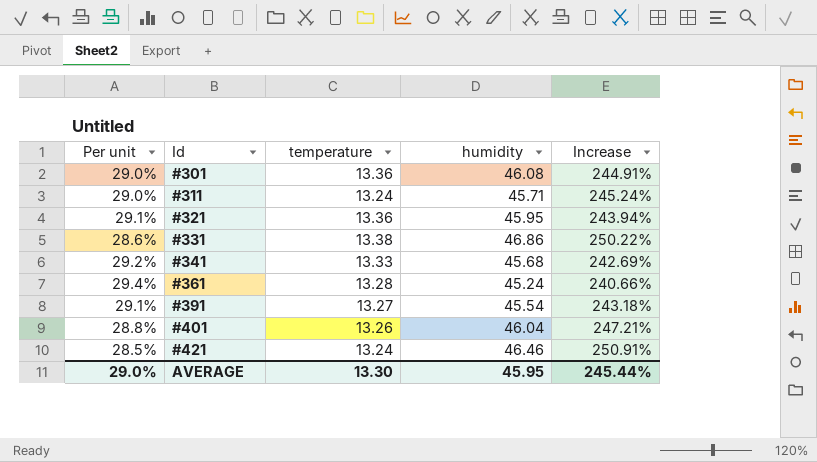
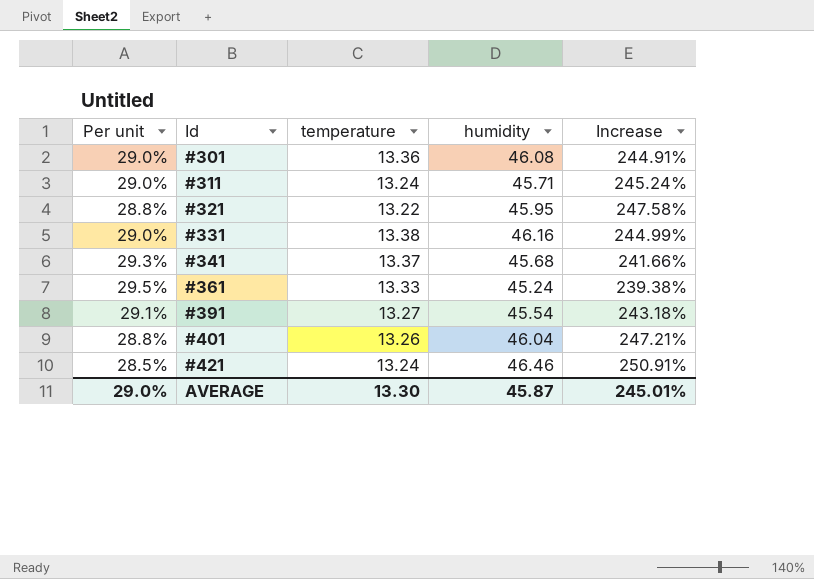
#321 | Per unit: 29.1% -> 28.8%
#321 | temperature: 13.36 -> 13.22
#321 | Increase: 243.94% -> 247.58%
#331 | Per unit: 28.6% -> 29.0%
#331 | humidity: 46.86 -> 46.16
#331 | Increase: 250.22% -> 244.99%
#341 | Per unit: 29.2% -> 29.3%
#341 | temperature: 13.33 -> 13.37
#341 | Increase: 242.69% -> 241.66%
#361 | Per unit: 29.4% -> 29.5%
#361 | temperature: 13.28 -> 13.33
#361 | Increase: 240.66% -> 239.38%
AVERAGE | humidity: 45.95 -> 45.87
AVERAGE | Increase: 245.44% -> 245.01%

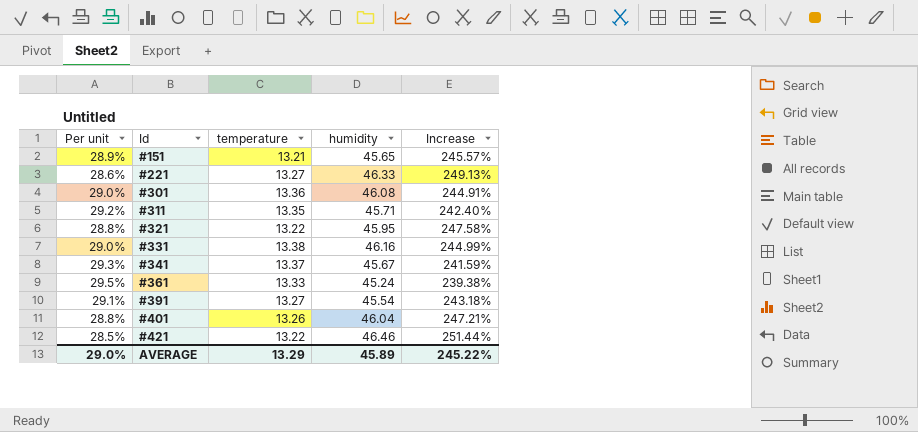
row #151: none -> 28.9% | 13.21 | 45.65 | 245.57%
row #221: none -> 28.6% | 13.27 | 46.33 | 249.13%
#311 | Per unit: 29.0% -> 29.2%
#311 | temperature: 13.24 -> 13.35
#311 | Increase: 245.24% -> 242.40%
#341 | humidity: 45.68 -> 45.67
#341 | Increase: 241.66% -> 241.59%
#421 | temperature: 13.24 -> 13.22
#421 | Increase: 250.91% -> 251.44%
AVERAGE | temperature: 13.30 -> 13.29
AVERAGE | humidity: 45.87 -> 45.89
AVERAGE | Increase: 245.01% -> 245.22%

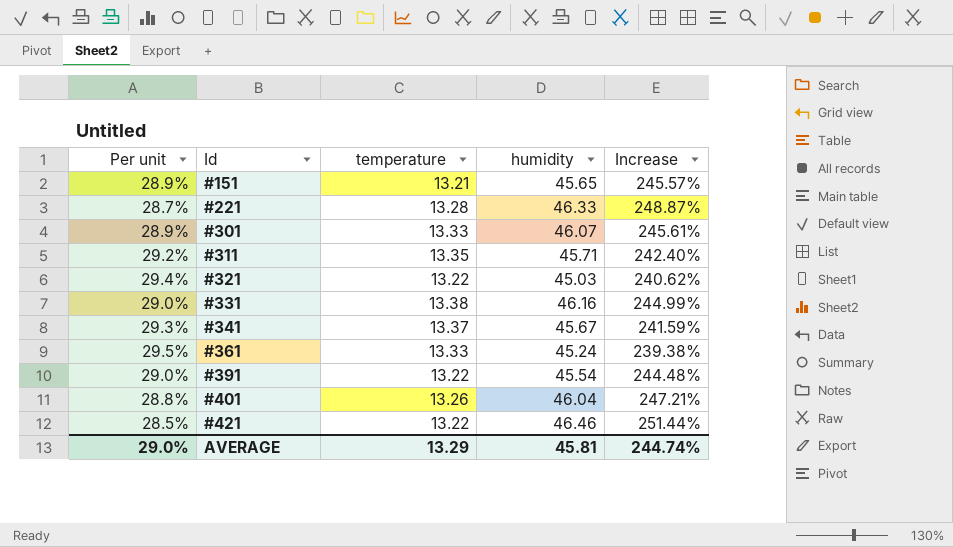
#221 | Per unit: 28.6% -> 28.7%
#221 | temperature: 13.27 -> 13.28
#221 | Increase: 249.13% -> 248.87%
#301 | Per unit: 29.0% -> 28.9%
#301 | temperature: 13.36 -> 13.33
#301 | humidity: 46.08 -> 46.07
#301 | Increase: 244.91% -> 245.61%
#321 | Per unit: 28.8% -> 29.4%
#321 | humidity: 45.95 -> 45.03
#321 | Increase: 247.58% -> 240.62%
#391 | Per unit: 29.1% -> 29.0%
#391 | temperature: 13.27 -> 13.22
#391 | Increase: 243.18% -> 244.48%
AVERAGE | humidity: 45.89 -> 45.81
AVERAGE | Increase: 245.22% -> 244.74%

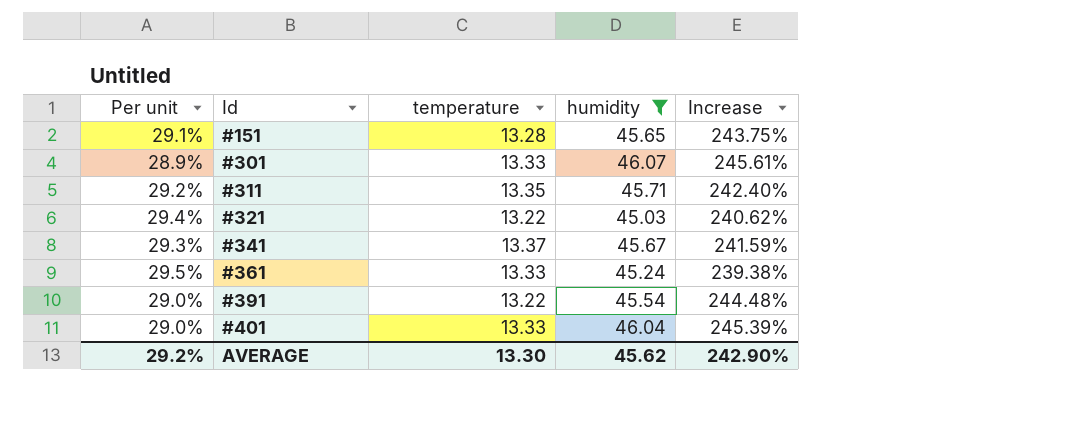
filter: none -> humidity <= 46.07
#151 | Per unit: 28.9% -> 29.1%
#151 | temperature: 13.21 -> 13.28
#151 | Increase: 245.57% -> 243.75%
#401 | Per unit: 28.8% -> 29.0%
#401 | temperature: 13.26 -> 13.33
#401 | Increase: 247.21% -> 245.39%
AVERAGE | Per unit: 29.0% -> 29.2%
AVERAGE | temperature: 13.29 -> 13.30
AVERAGE | humidity: 45.81 -> 45.62
AVERAGE | Increase: 244.74% -> 242.90%

